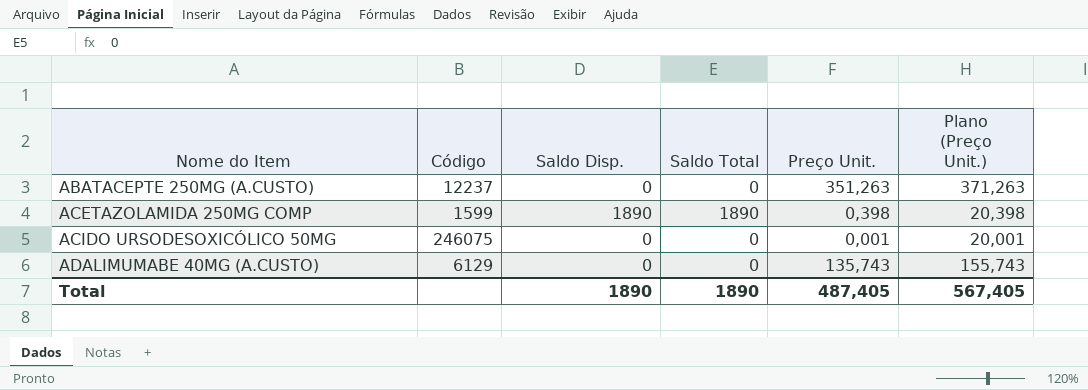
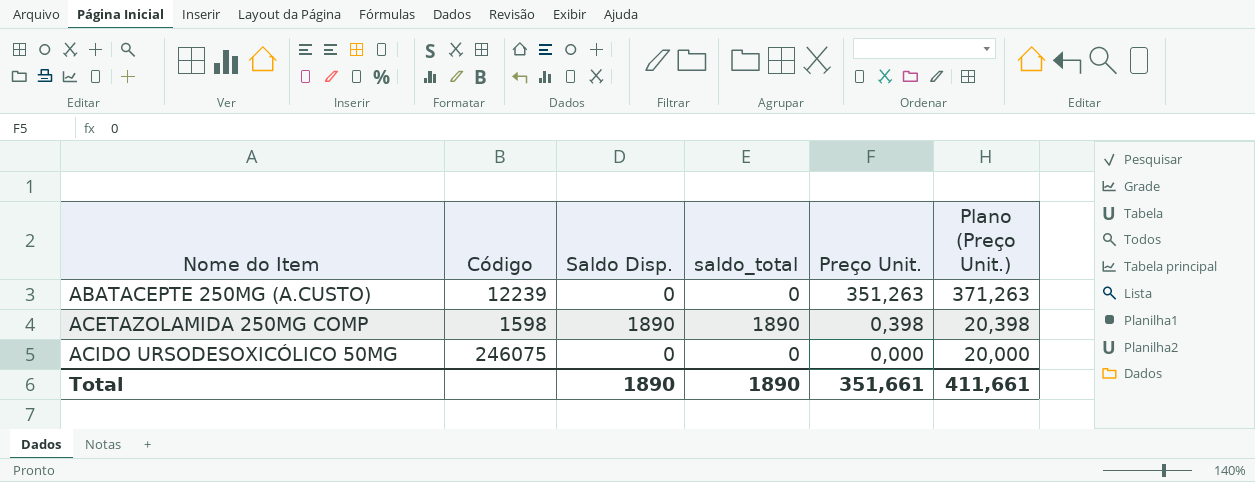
column name: Saldo Total -> saldo_total
row ADALIMUMABE 40MG (A.CUSTO): 6129 | 0 | 0 | 135,743 | 155,743 -> none
ABATACEPTE 250MG (A.CUSTO) | Código: 12237 -> 12239
ACETAZOLAMIDA 250MG COMP | Código: 1599 -> 1598
ACIDO URSODESOXICÓLICO 50MG | Preço Unit.: 0,001 -> 0,000
ACIDO URSODESOXICÓLICO 50MG | Plano (Preço Unit.): 20,001 -> 20,000
Total | Preço Unit.: 487,405 -> 351,661
Total | Plano (Preço Unit.): 567,405 -> 411,661

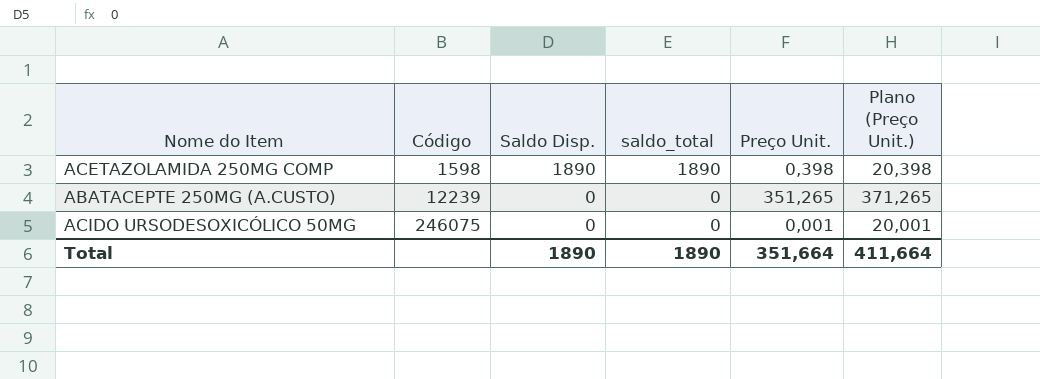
row order: Nome do Item ascending -> Código ascending
ABATACEPTE 250MG (A.CUSTO) | Preço Unit.: 351,263 -> 351,265
ABATACEPTE 250MG (A.CUSTO) | Plano (Preço Unit.): 371,263 -> 371,265
ACIDO URSODESOXICÓLICO 50MG | Preço Unit.: 0,000 -> 0,001
ACIDO URSODESOXICÓLICO 50MG | Plano (Preço Unit.): 20,000 -> 20,001
Total | Preço Unit.: 351,661 -> 351,664
Total | Plano (Preço Unit.): 411,661 -> 411,664

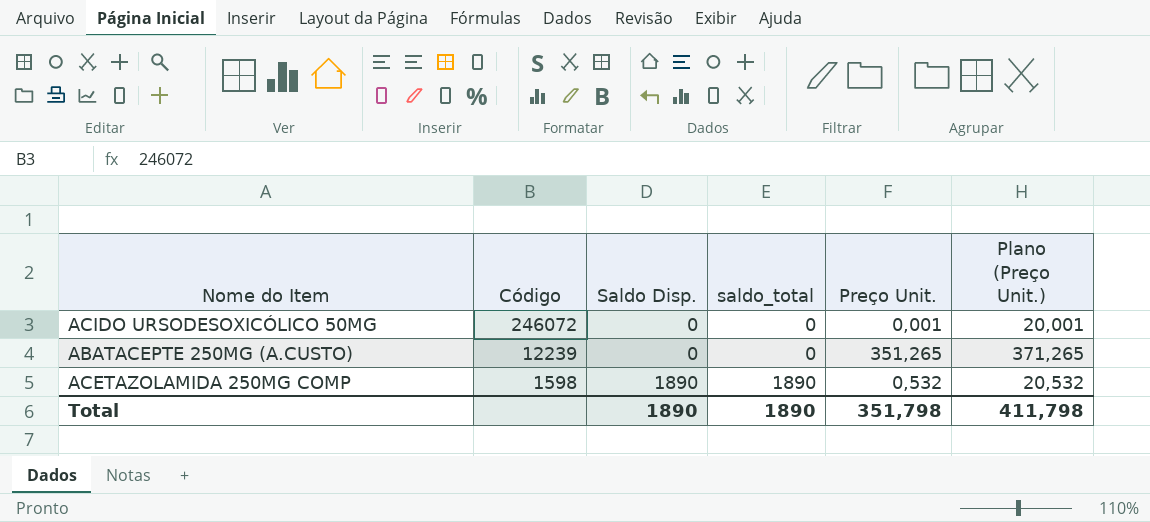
row order: Código ascending -> Código descending
ACIDO URSODESOXICÓLICO 50MG | Código: 246075 -> 246072
ACETAZOLAMIDA 250MG COMP | Preço Unit.: 0,398 -> 0,532
ACETAZOLAMIDA 250MG COMP | Plano (Preço Unit.): 20,398 -> 20,532
Total | Preço Unit.: 351,664 -> 351,798
Total | Plano (Preço Unit.): 411,664 -> 411,798

